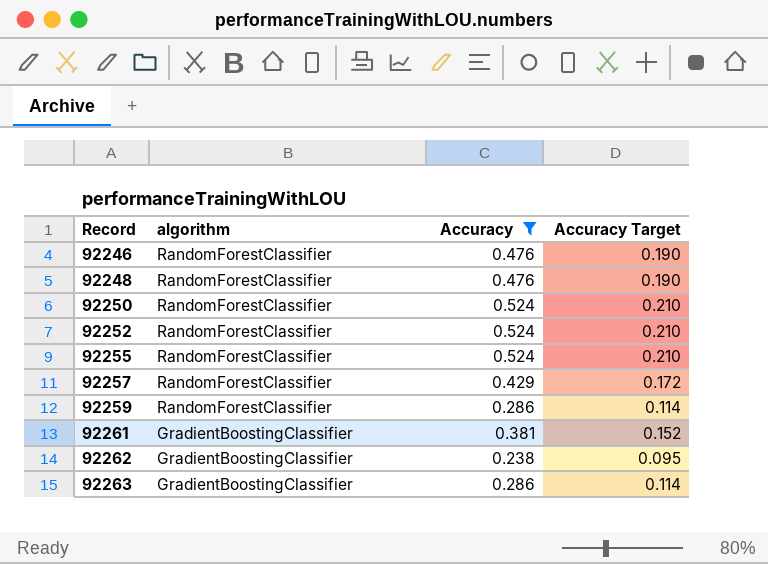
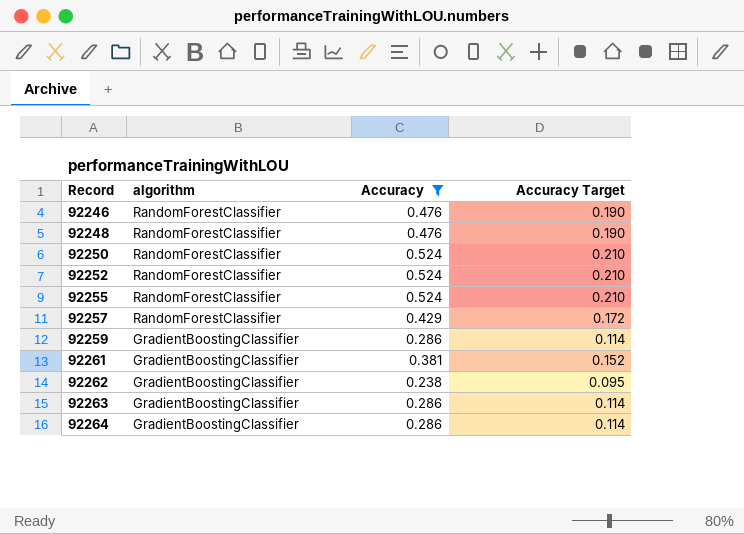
92259 | algorithm: RandomForestClassifier -> GradientBoostingClassifier
row 92264: none -> GradientBoostingClassifier | 0.286 | 0.114

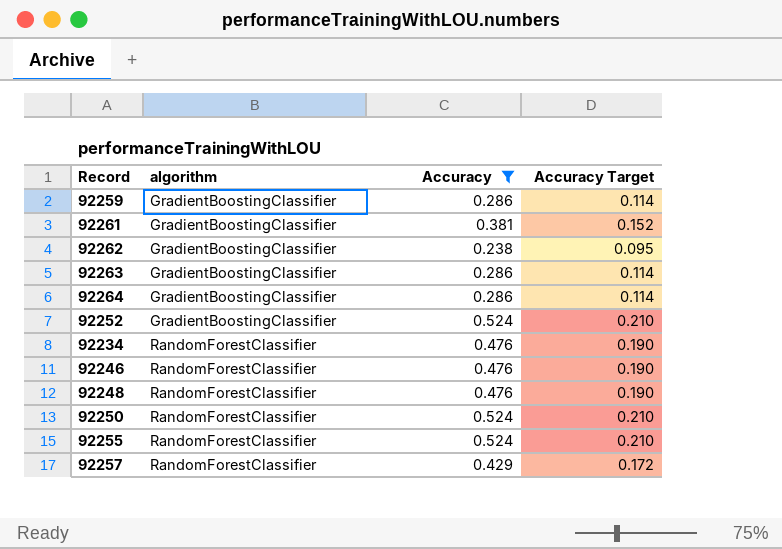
row order: Record ascending -> algorithm ascending
92252 | algorithm: RandomForestClassifier -> GradientBoostingClassifier
row 92234: none -> RandomForestClassifier | 0.476 | 0.190

